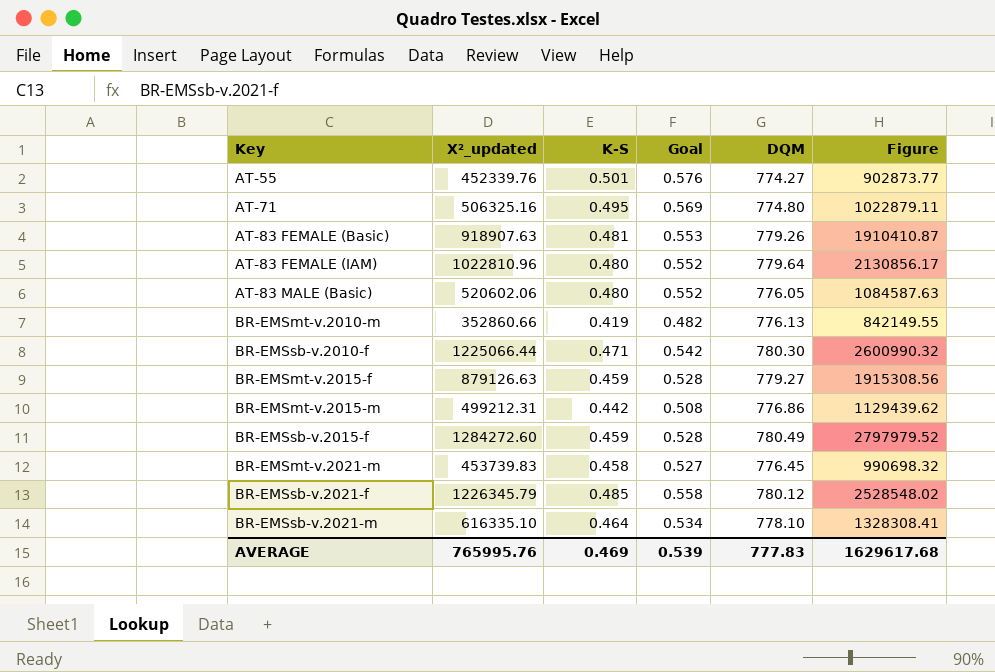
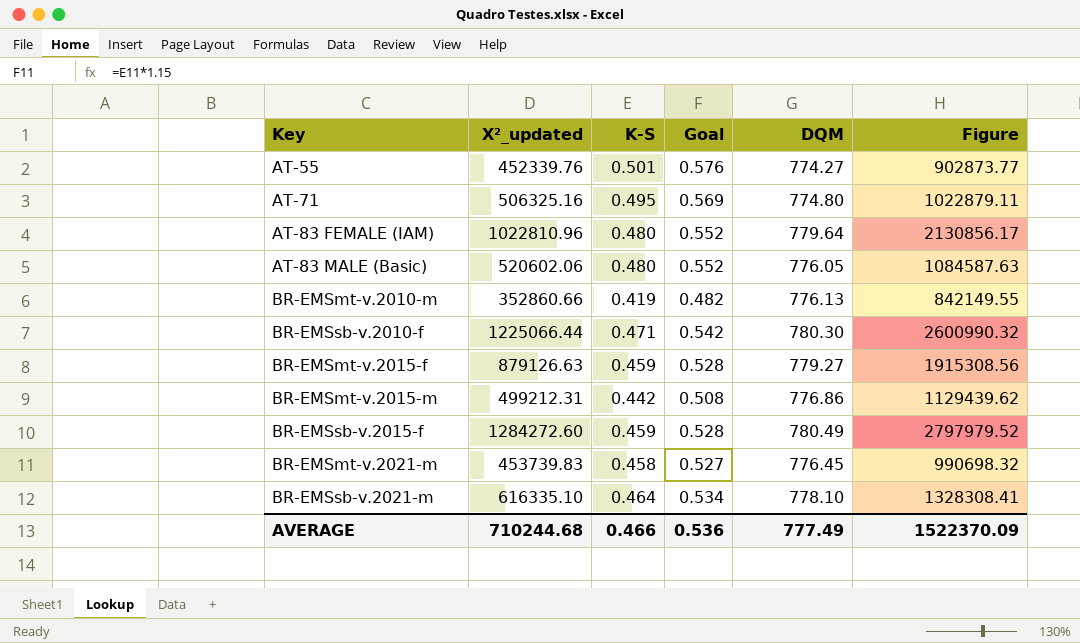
row AT-83 FEMALE (Basic): 918907.63 | 0.481 | 0.553 | 779.26 | 1910410.87 -> none
row BR-EMSsb-v.2021-f: 1226345.79 | 0.485 | 0.558 | 780.12 | 2528548.02 -> none
AVERAGE | X²_updated: 765995.76 -> 710244.68
AVERAGE | K-S: 0.469 -> 0.466
AVERAGE | Goal: 0.539 -> 0.536
AVERAGE | DQM: 777.83 -> 777.49
AVERAGE | Figure: 1629617.68 -> 1522370.09

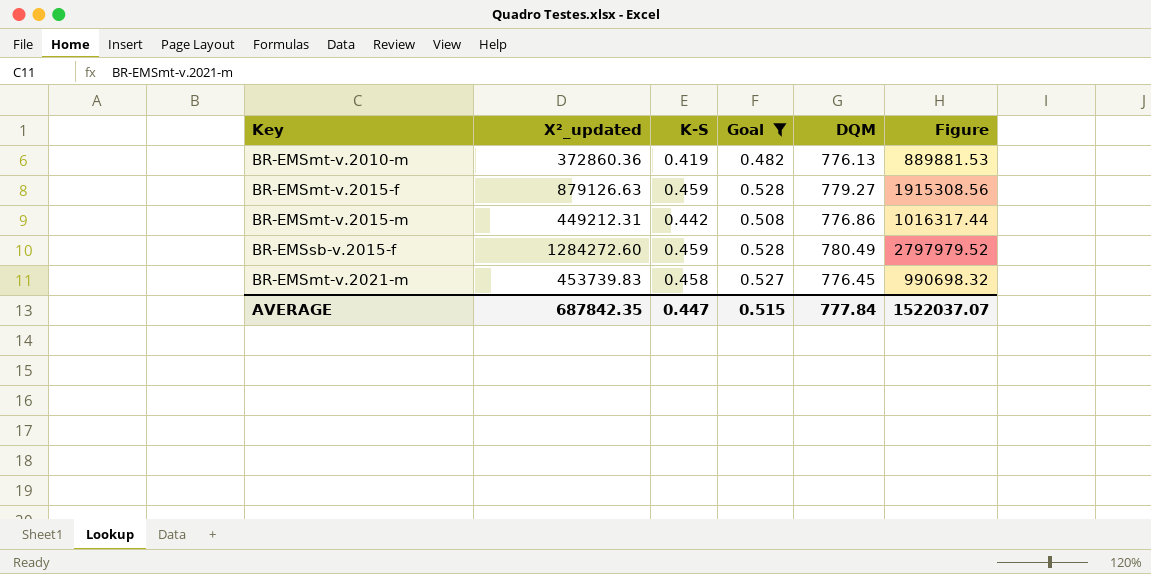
filter: none -> Goal <= 0.528
BR-EMSmt-v.2010-m | X²_updated: 352860.66 -> 372860.36
BR-EMSmt-v.2010-m | Figure: 842149.55 -> 889881.53
BR-EMSmt-v.2015-m | X²_updated: 499212.31 -> 449212.31
BR-EMSmt-v.2015-m | Figure: 1129439.62 -> 1016317.44
AVERAGE | X²_updated: 710244.68 -> 687842.35
AVERAGE | K-S: 0.466 -> 0.447
AVERAGE | Goal: 0.536 -> 0.515
AVERAGE | DQM: 777.49 -> 777.84
AVERAGE | Figure: 1522370.09 -> 1522037.07

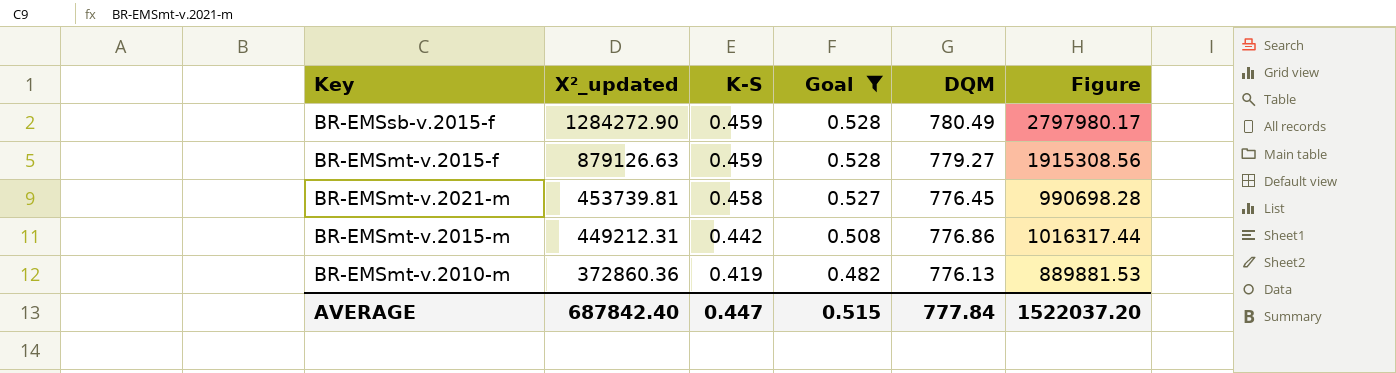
row order: none -> X²_updated descending
BR-EMSsb-v.2015-f | X²_updated: 1284272.60 -> 1284272.90
BR-EMSsb-v.2015-f | Figure: 2797979.52 -> 2797980.17
BR-EMSmt-v.2021-m | X²_updated: 453739.83 -> 453739.81
BR-EMSmt-v.2021-m | Figure: 990698.32 -> 990698.28
AVERAGE | X²_updated: 687842.35 -> 687842.40
AVERAGE | Figure: 1522037.07 -> 1522037.20

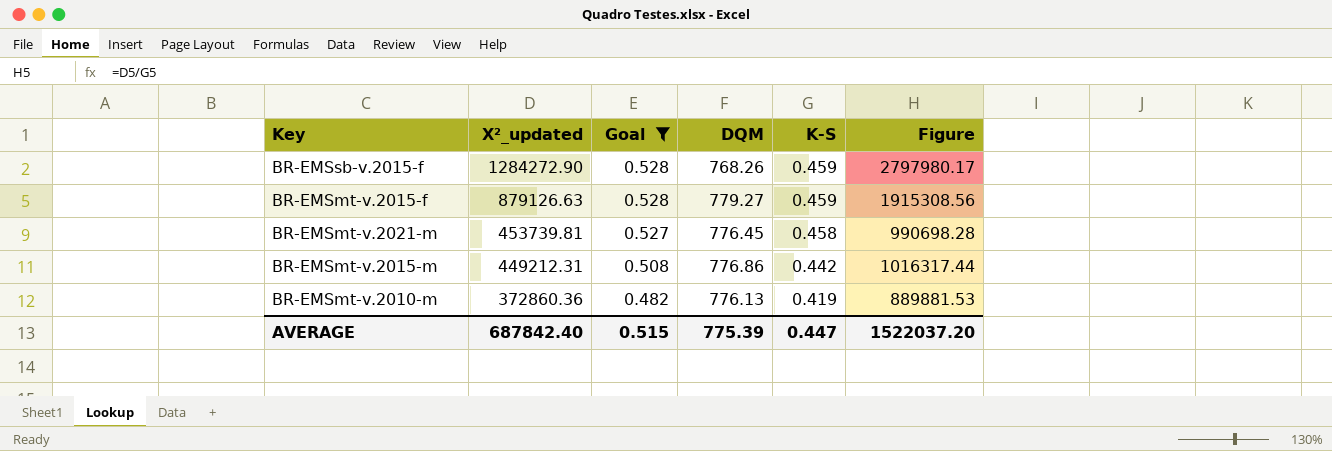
column K-S | position: 3 -> 5
BR-EMSsb-v.2015-f | DQM: 780.49 -> 768.26
AVERAGE | DQM: 777.84 -> 775.39

